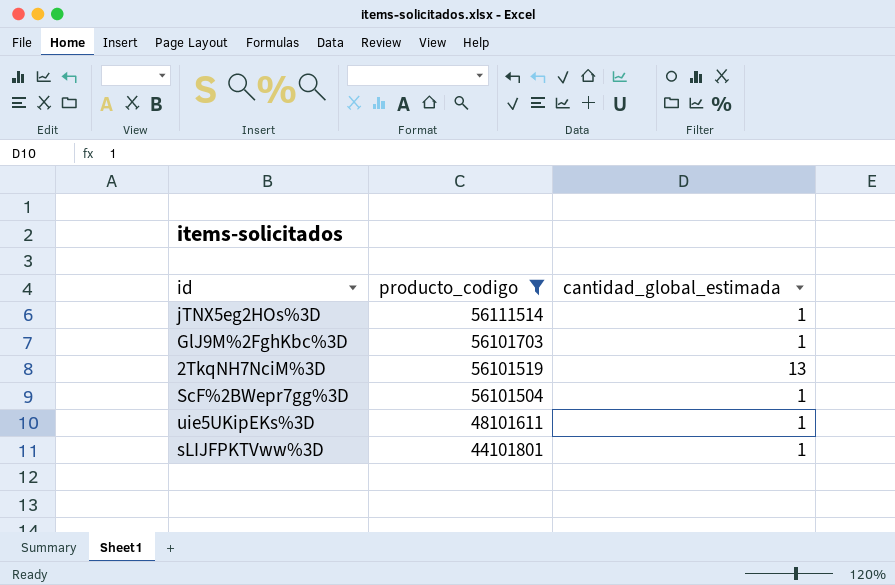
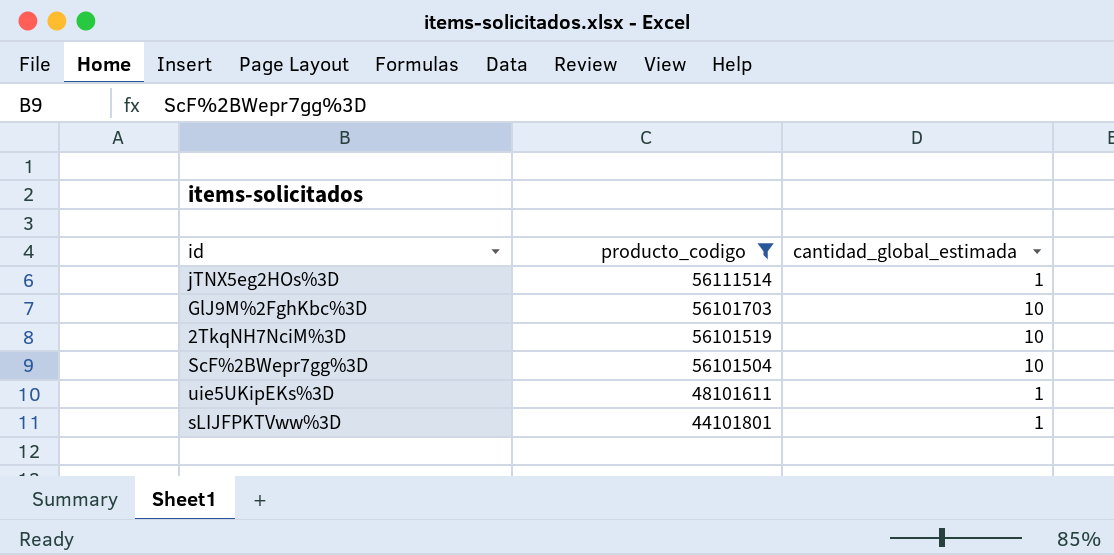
GlJ9M%2FghKbc%3D | cantidad_global_estimada: 1 -> 10
2TkqNH7NciM%3D | cantidad_global_estimada: 13 -> 10
ScF%2BWepr7gg%3D | cantidad_global_estimada: 1 -> 10

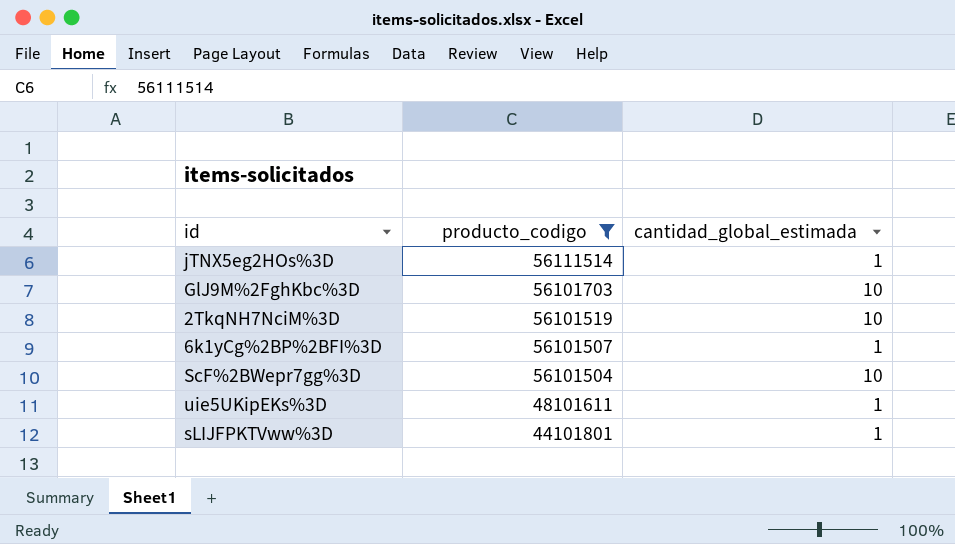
row 6k1yCg%2BP%2BFI%3D: none -> 56101507 | 1

